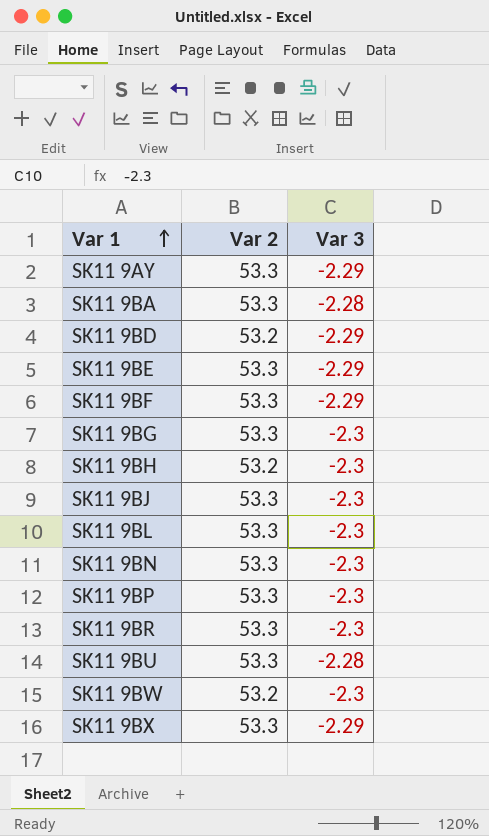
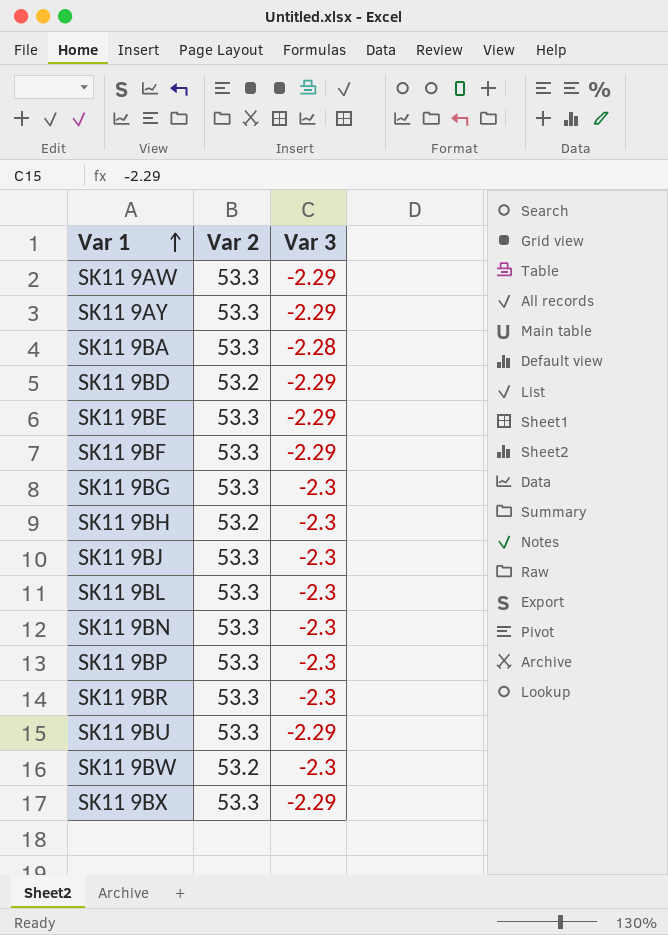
row SK11 9AW: none -> 53.3 | -2.29
SK11 9BU | Var 3: -2.28 -> -2.29

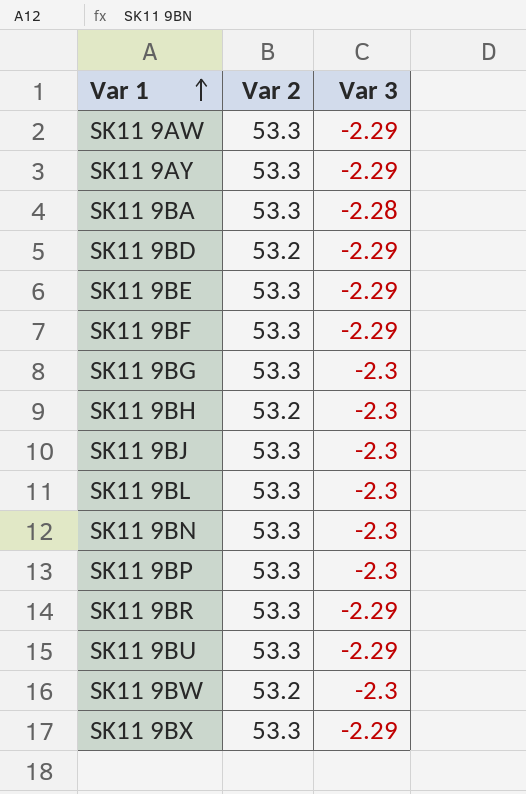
SK11 9BR | Var 3: -2.3 -> -2.29

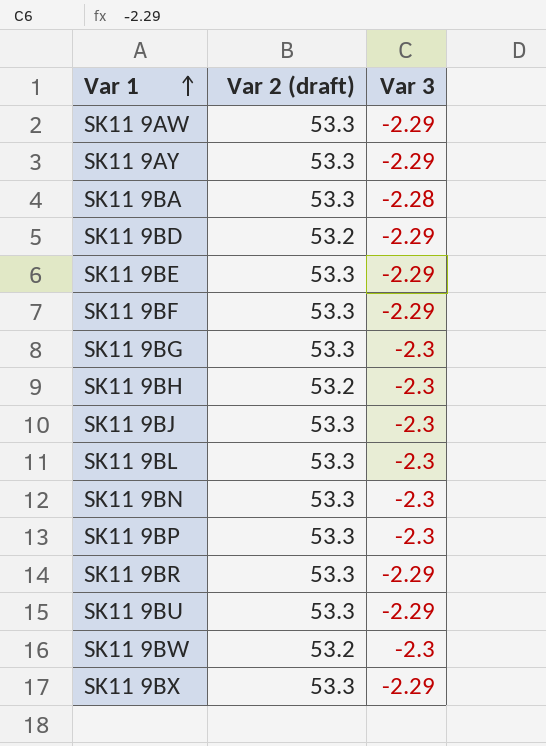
column name: Var 2 -> Var 2 (draft)

